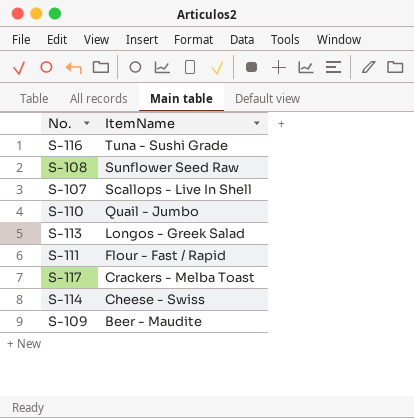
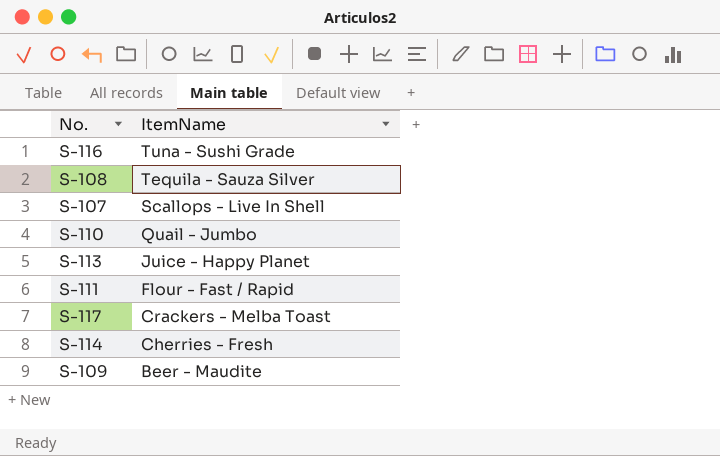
S-108 | ItemName: Sunflower Seed Raw -> Tequila - Sauza Silver
S-113 | ItemName: Longos - Greek Salad -> Juice - Happy Planet
S-114 | ItemName: Cheese - Swiss -> Cherries - Fresh

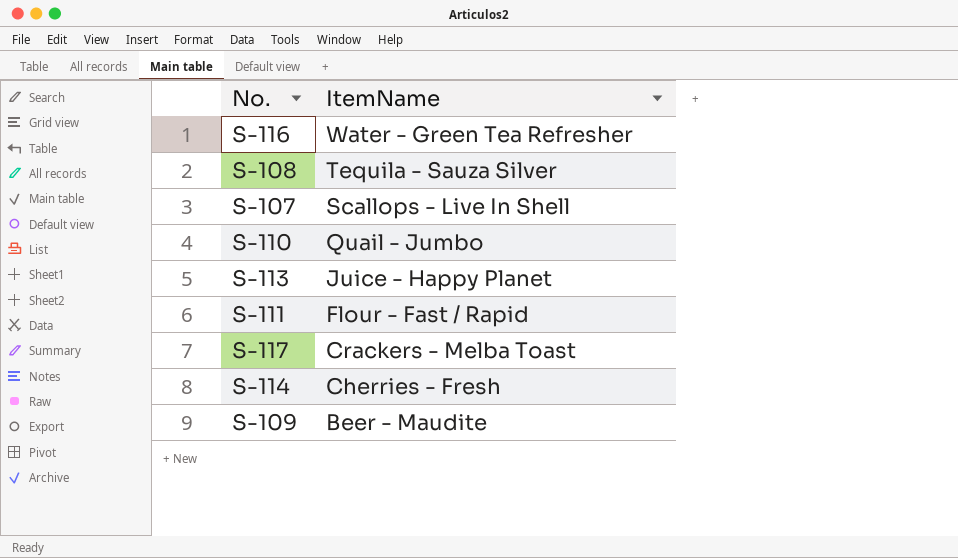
S-116 | ItemName: Tuna - Sushi Grade -> Water - Green Tea Refresher

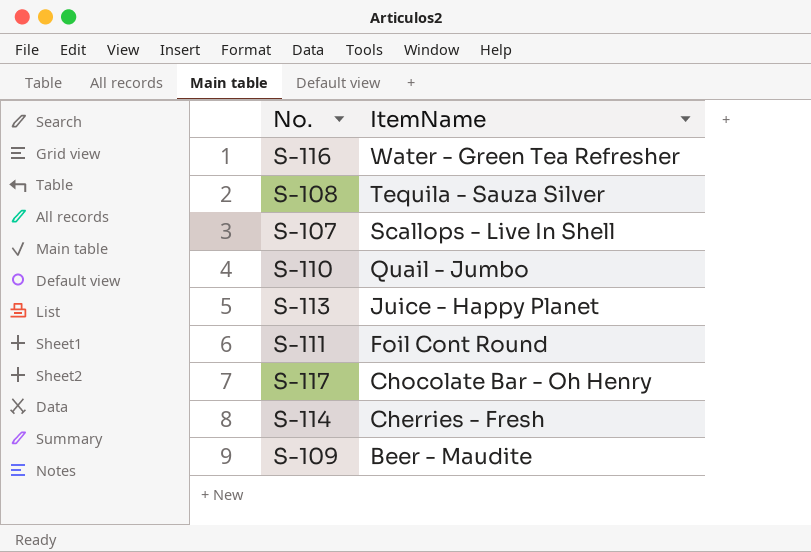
S-111 | ItemName: Flour - Fast / Rapid -> Foil Cont Round
S-117 | ItemName: Crackers - Melba Toast -> Chocolate Bar - Oh Henry

